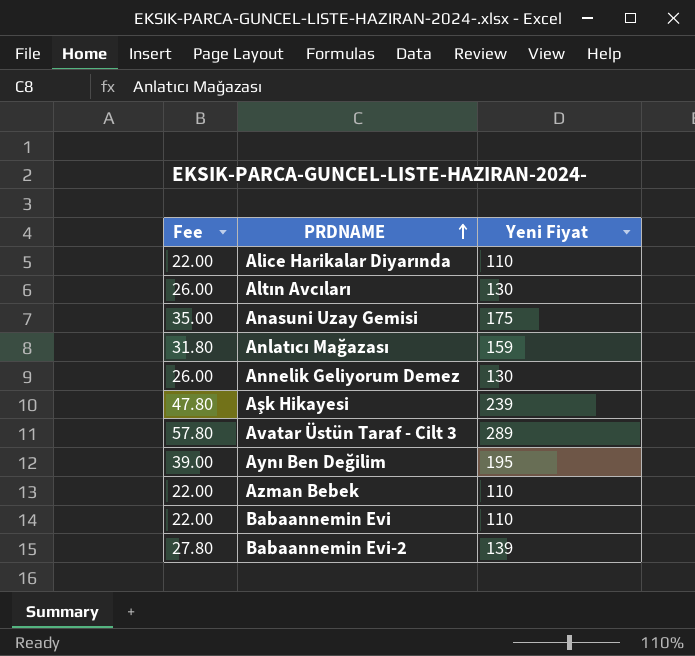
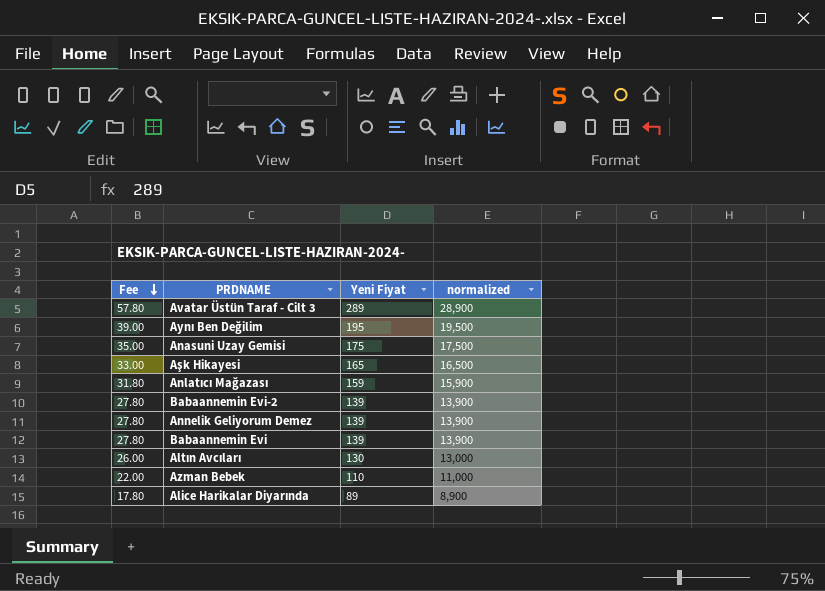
row order: PRDNAME ascending -> Fee descending
column normalized | formula: none -> [Yeni Fiyat] * 100
Aşk Hikayesi | Fee: 47.80 -> 33.00
Aşk Hikayesi | Yeni Fiyat: 239 -> 165
Annelik Geliyorum Demez | Fee: 26.00 -> 27.80
Annelik Geliyorum Demez | Yeni Fiyat: 130 -> 139
Babaannemin Evi | Fee: 22.00 -> 27.80
Babaannemin Evi | Yeni Fiyat: 110 -> 139
Alice Harikalar Diyarında | Fee: 22.00 -> 17.80
Alice Harikalar Diyarında | Yeni Fiyat: 110 -> 89

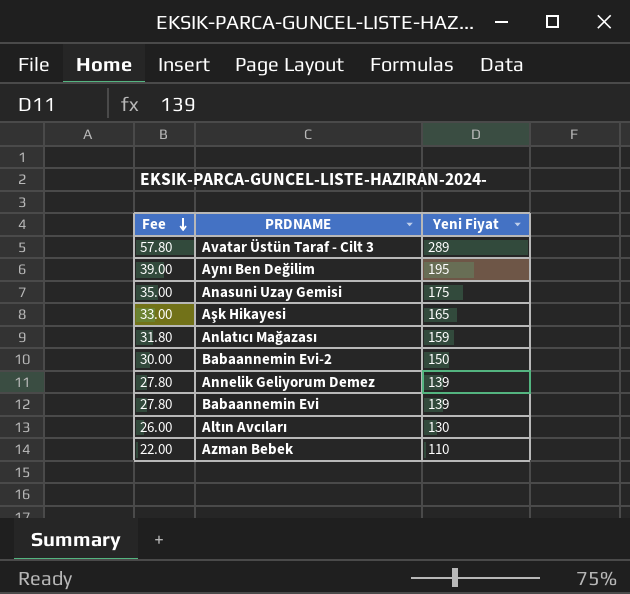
column normalized | formula: [Yeni Fiyat] * 100 -> none
row Alice Harikalar Diyarında: 17.80 | 89 | 8,900 -> none
Babaannemin Evi-2 | Fee: 27.80 -> 30.00
Babaannemin Evi-2 | Yeni Fiyat: 139 -> 150

